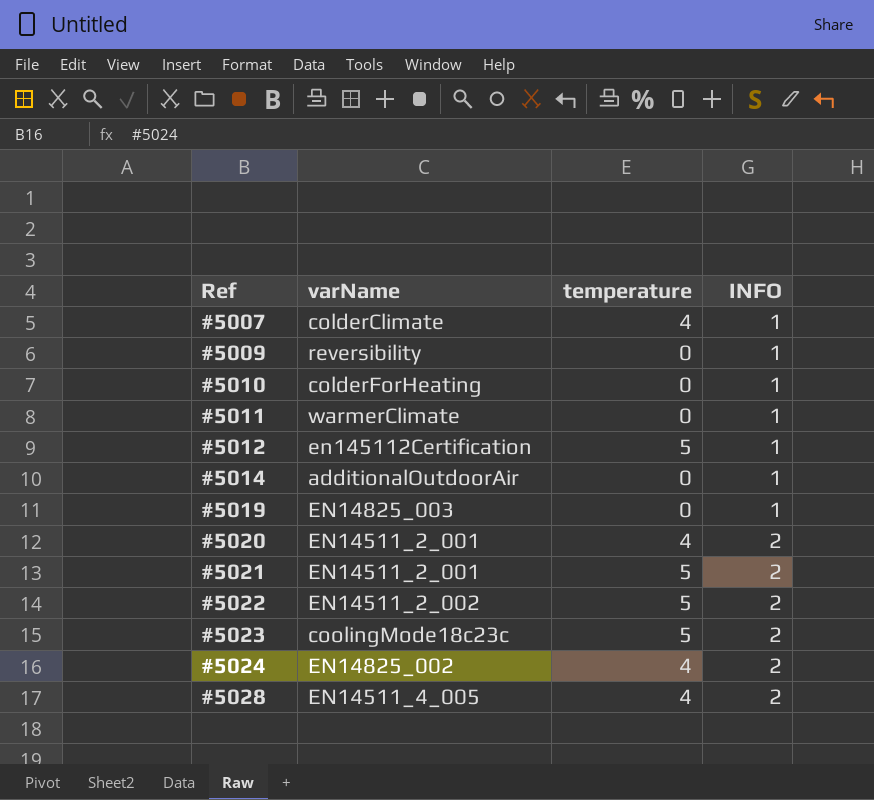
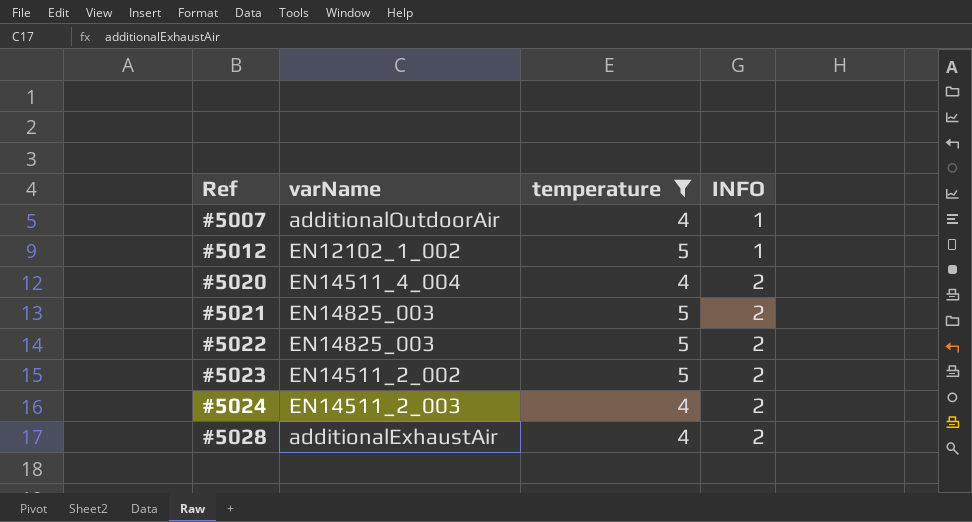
filter: none -> temperature != 0
#5007 | varName: colderClimate -> additionalOutdoorAir
#5012 | varName: en145112Certification -> EN12102_1_002
#5020 | varName: EN14511_2_001 -> EN14511_4_004
#5021 | varName: EN14511_2_001 -> EN14825_003
#5022 | varName: EN14511_2_002 -> EN14825_003
#5023 | varName: coolingMode18c23c -> EN14511_2_002
#5024 | varName: EN14825_002 -> EN14511_2_003
#5028 | varName: EN14511_4_005 -> additionalExhaustAir

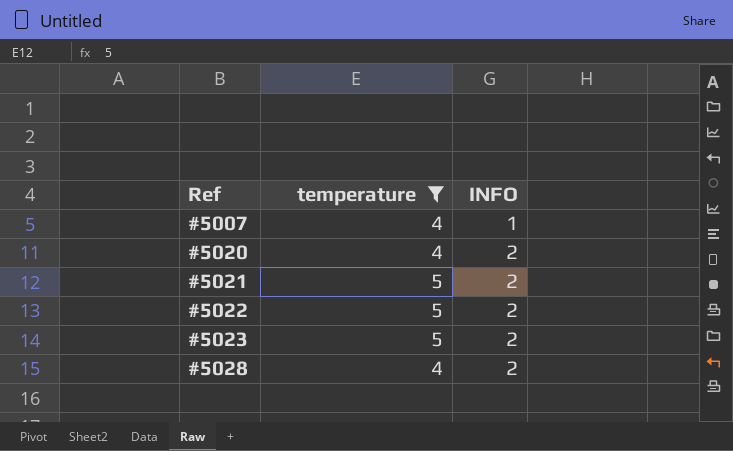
column varName | position: 2 -> none
row #5012: EN12102_1_002 | 5 | 1 -> none
row #5024: EN14511_2_003 | 4 | 2 -> none

